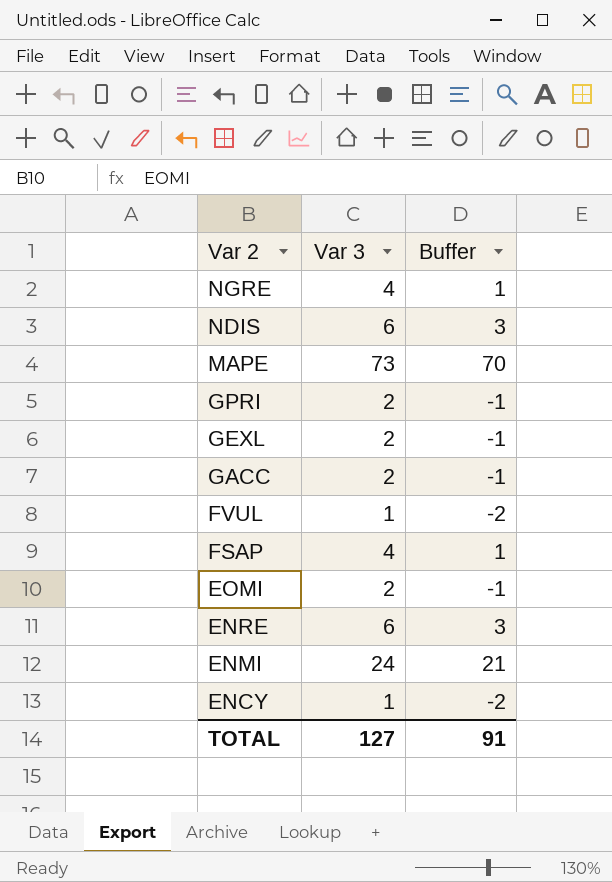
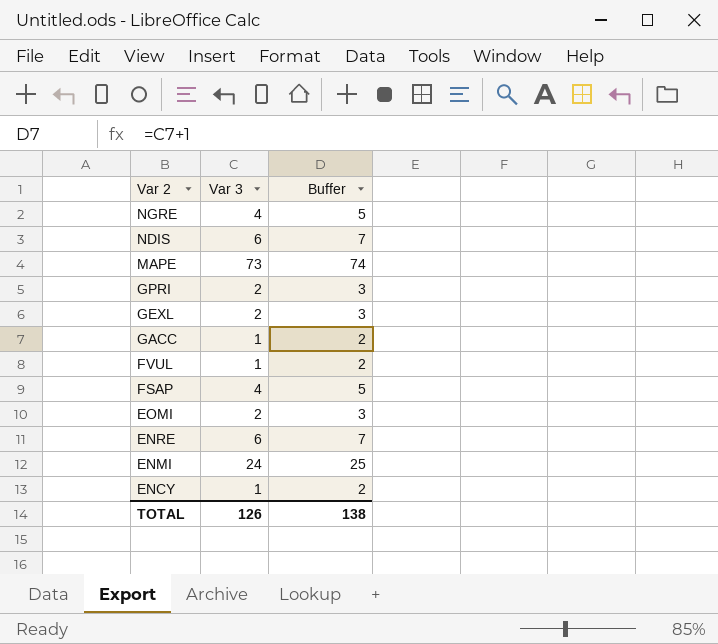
column Buffer | formula: [Var 3] - 3 -> [Var 3] + 1
GACC | Var 3: 2 -> 1
TOTAL | Var 3: 127 -> 126
TOTAL | Buffer: 91 -> 138

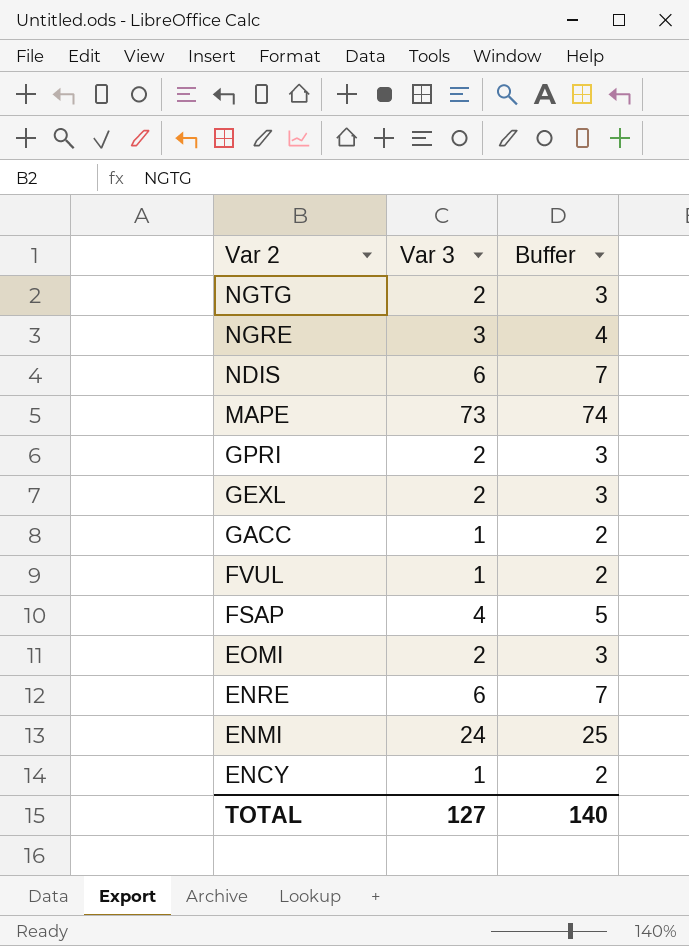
row NGTG: none -> 2 | 3
NGRE | Var 3: 4 -> 3
NGRE | Buffer: 5 -> 4
TOTAL | Var 3: 126 -> 127
TOTAL | Buffer: 138 -> 140

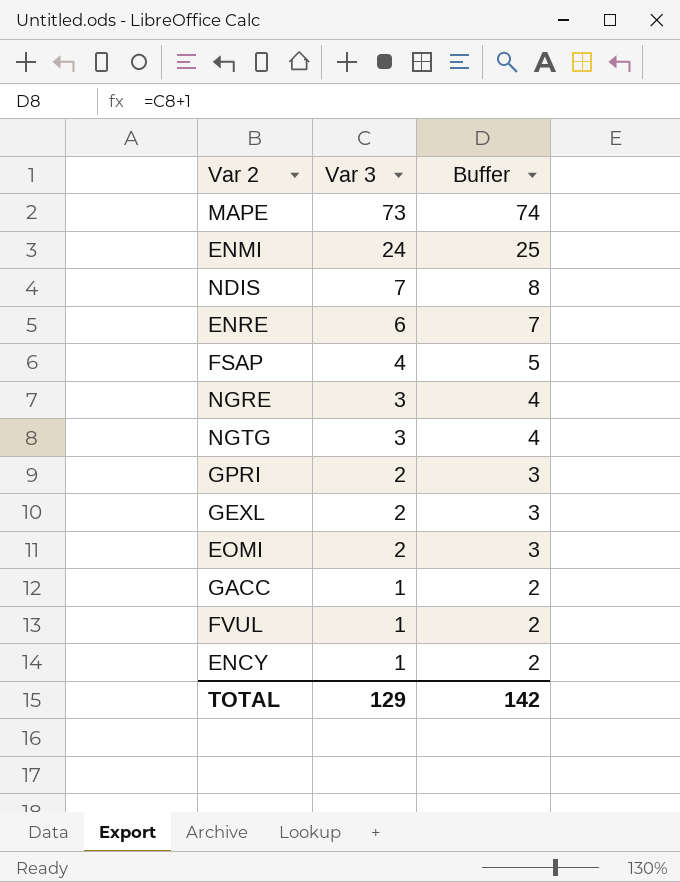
row order: Var 2 descending -> Var 3 descending
NDIS | Var 3: 6 -> 7
NDIS | Buffer: 7 -> 8
NGTG | Var 3: 2 -> 3
NGTG | Buffer: 3 -> 4
TOTAL | Var 3: 127 -> 129
TOTAL | Buffer: 140 -> 142

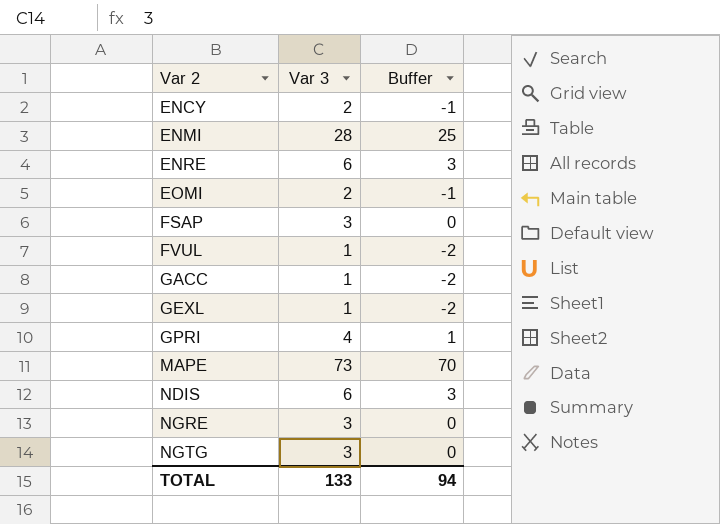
row order: Var 3 descending -> Var 2 ascending
column Buffer | formula: [Var 3] + 1 -> [Var 3] - 3
ENCY | Var 3: 1 -> 2
ENMI | Var 3: 24 -> 28
FSAP | Var 3: 4 -> 3
GEXL | Var 3: 2 -> 1
GPRI | Var 3: 2 -> 4
NDIS | Var 3: 7 -> 6
TOTAL | Var 3: 129 -> 133
TOTAL | Buffer: 142 -> 94

